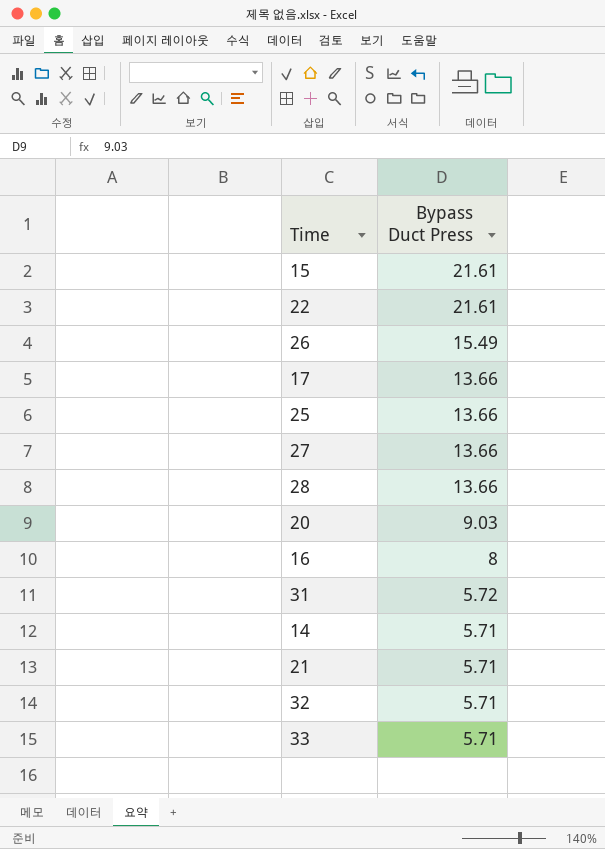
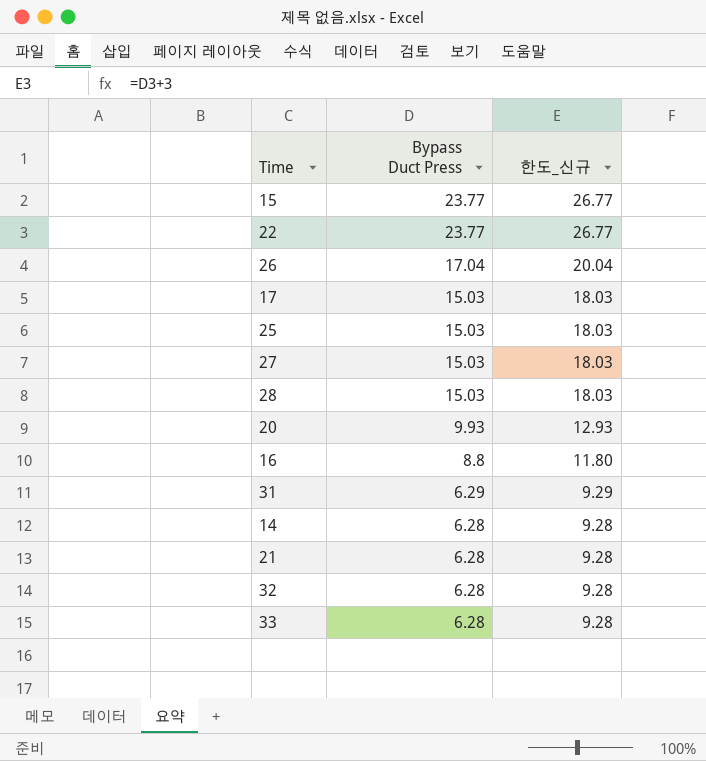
column 한도_신규 | formula: none -> [Bypass Duct Press] + 3
15 | Bypass Duct Press: 21.61 -> 23.77
22 | Bypass Duct Press: 21.61 -> 23.77
26 | Bypass Duct Press: 15.49 -> 17.04
17 | Bypass Duct Press: 13.66 -> 15.03
25 | Bypass Duct Press: 13.66 -> 15.03
27 | Bypass Duct Press: 13.66 -> 15.03
28 | Bypass Duct Press: 13.66 -> 15.03
20 | Bypass Duct Press: 9.03 -> 9.93
16 | Bypass Duct Press: 8 -> 8.8
31 | Bypass Duct Press: 5.72 -> 6.29
14 | Bypass Duct Press: 5.71 -> 6.28
21 | Bypass Duct Press: 5.71 -> 6.28
32 | Bypass Duct Press: 5.71 -> 6.28
33 | Bypass Duct Press: 5.71 -> 6.28

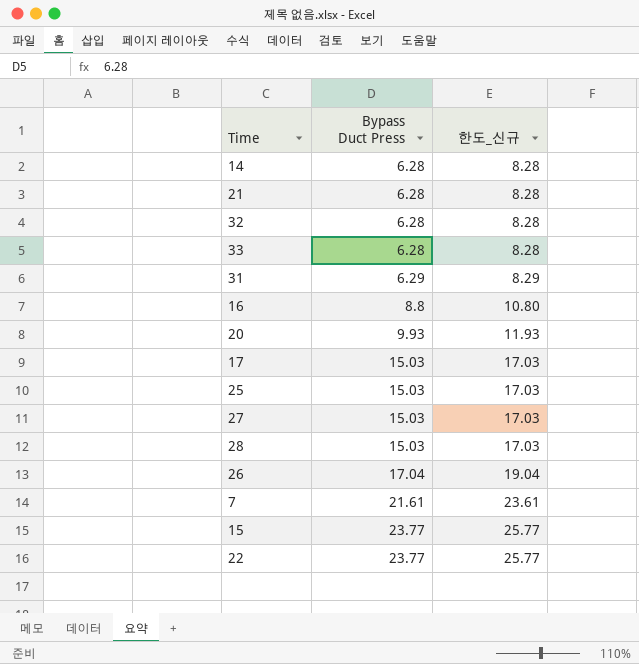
row order: Bypass Duct Press descending -> Bypass Duct Press ascending
column 한도_신규 | formula: [Bypass Duct Press] + 3 -> [Bypass Duct Press] + 2
row 7: none -> 21.61 | 23.61

